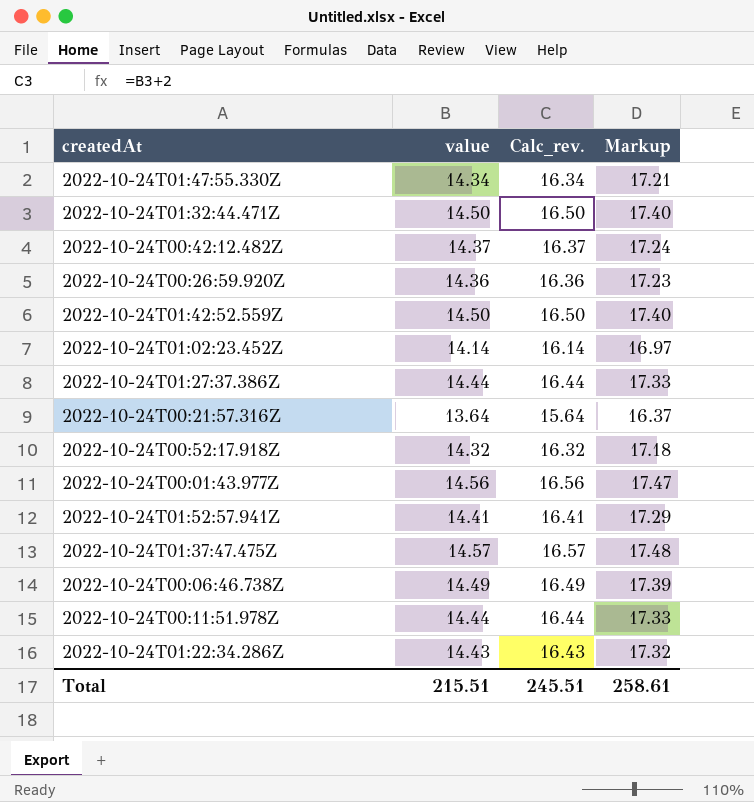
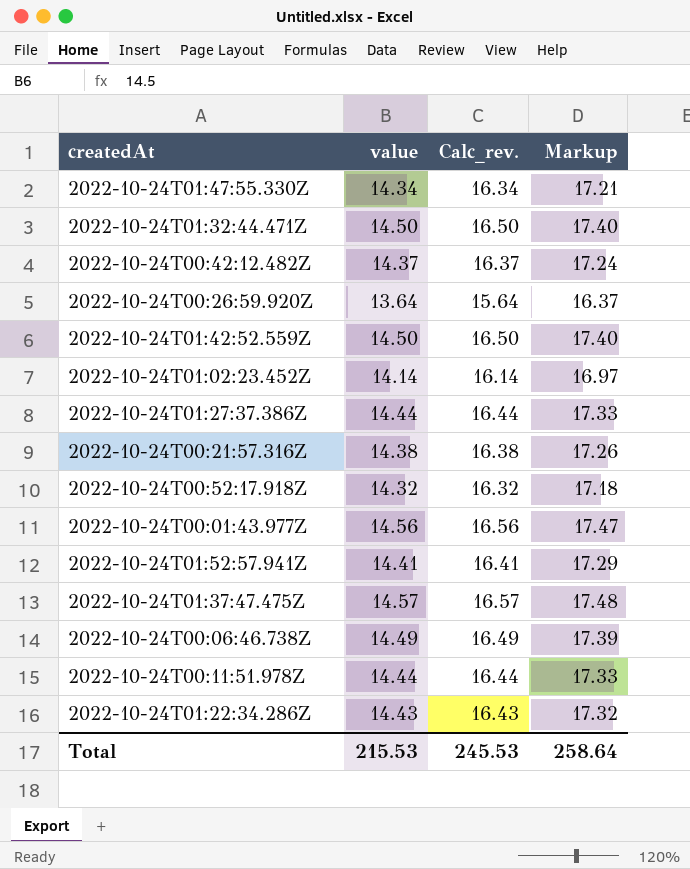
2022-10-24T00:26:59.920Z | value: 14.36 -> 13.64
2022-10-24T00:26:59.920Z | Calc_rev.: 16.36 -> 15.64
2022-10-24T00:26:59.920Z | Markup: 17.23 -> 16.37
2022-10-24T00:21:57.316Z | value: 13.64 -> 14.38
2022-10-24T00:21:57.316Z | Calc_rev.: 15.64 -> 16.38
2022-10-24T00:21:57.316Z | Markup: 16.37 -> 17.26
Total | value: 215.51 -> 215.53
Total | Calc_rev.: 245.51 -> 245.53
Total | Markup: 258.61 -> 258.64

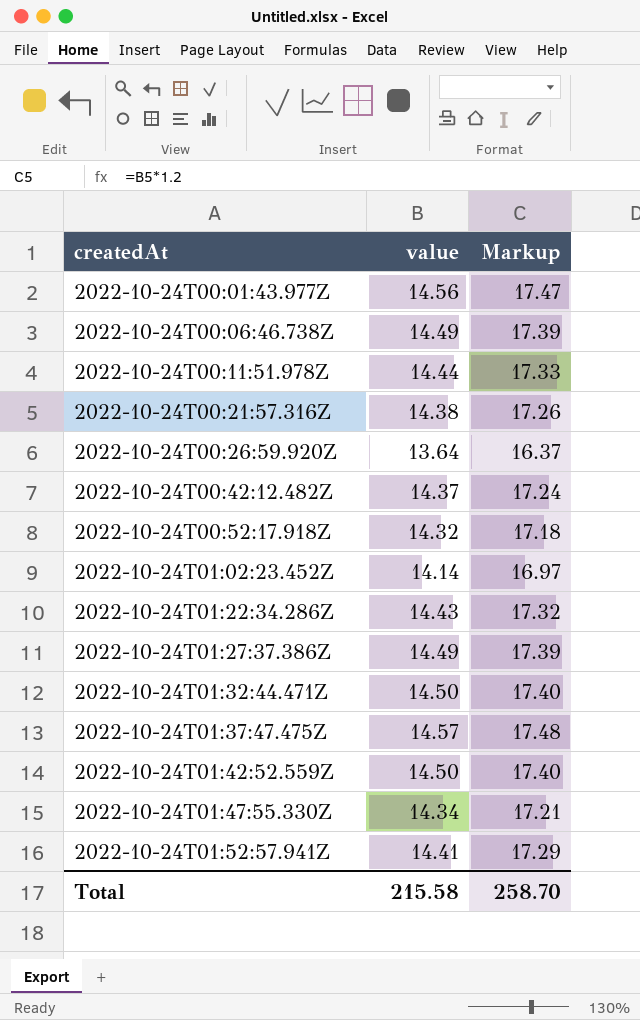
row order: none -> createdAt ascending
column Calc_rev. | formula: [value] + 2 -> none
2022-10-24T01:27:37.386Z | value: 14.44 -> 14.49
2022-10-24T01:27:37.386Z | Markup: 17.33 -> 17.39
Total | value: 215.53 -> 215.58
Total | Markup: 258.64 -> 258.70

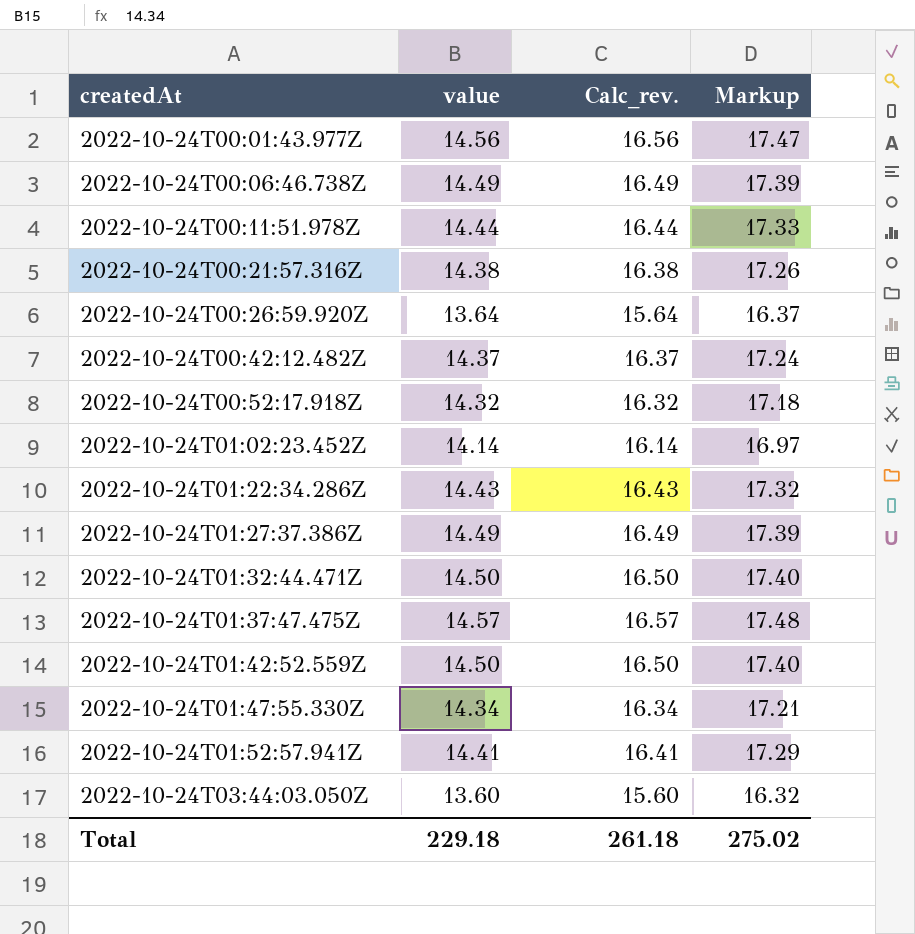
column Calc_rev. | formula: none -> [value] + 2
row 2022-10-24T03:44:03.050Z: none -> 13.60 | 15.60 | 16.32
Total | value: 215.58 -> 229.18
Total | Markup: 258.70 -> 275.02

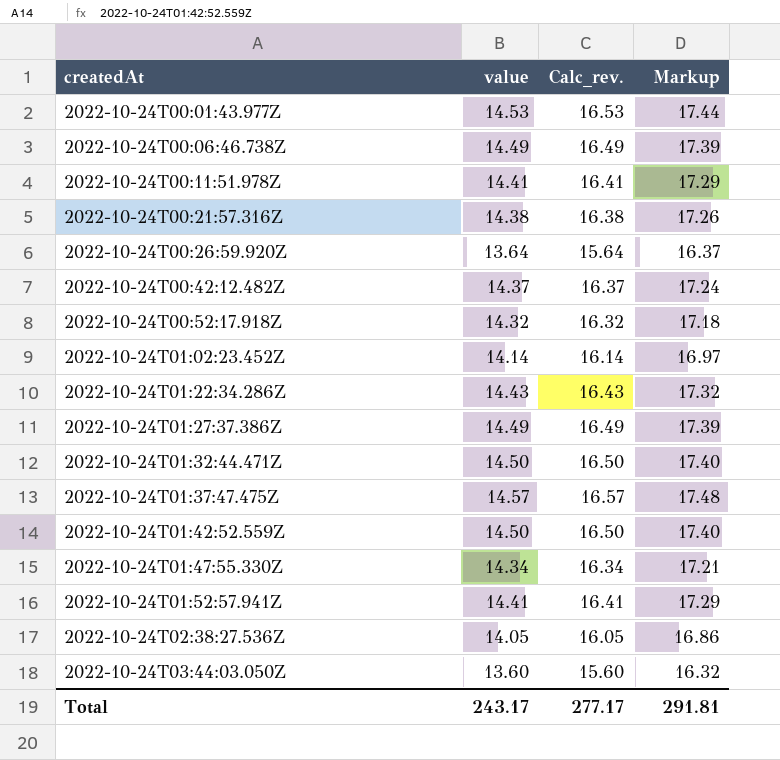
2022-10-24T00:01:43.977Z | value: 14.56 -> 14.53
2022-10-24T00:01:43.977Z | Calc_rev.: 16.56 -> 16.53
2022-10-24T00:01:43.977Z | Markup: 17.47 -> 17.44
2022-10-24T00:11:51.978Z | value: 14.44 -> 14.41
2022-10-24T00:11:51.978Z | Calc_rev.: 16.44 -> 16.41
2022-10-24T00:11:51.978Z | Markup: 17.33 -> 17.29
row 2022-10-24T02:38:27.536Z: none -> 14.05 | 16.05 | 16.86
Total | value: 229.18 -> 243.17
Total | Calc_rev.: 261.18 -> 277.17
Total | Markup: 275.02 -> 291.81

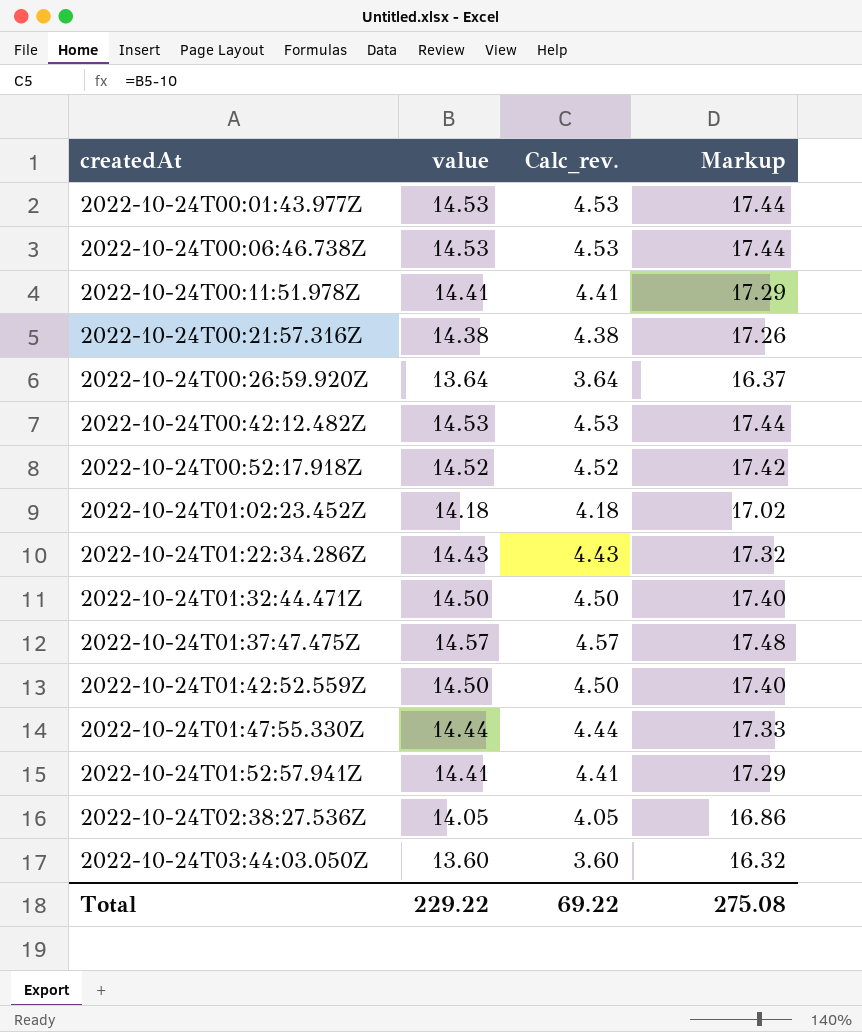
column Calc_rev. | formula: [value] + 2 -> [value] - 10
row 2022-10-24T01:27:37.386Z: 14.49 | 16.49 | 17.39 -> none
2022-10-24T00:06:46.738Z | value: 14.49 -> 14.53
2022-10-24T00:06:46.738Z | Markup: 17.39 -> 17.44
2022-10-24T00:42:12.482Z | value: 14.37 -> 14.53
2022-10-24T00:42:12.482Z | Markup: 17.24 -> 17.44
2022-10-24T00:52:17.918Z | value: 14.32 -> 14.52
2022-10-24T00:52:17.918Z | Markup: 17.18 -> 17.42
2022-10-24T01:02:23.452Z | value: 14.14 -> 14.18
2022-10-24T01:02:23.452Z | Markup: 16.97 -> 17.02
2022-10-24T01:47:55.330Z | value: 14.34 -> 14.44
2022-10-24T01:47:55.330Z | Markup: 17.21 -> 17.33
Total | value: 243.17 -> 229.22
Total | Calc_rev.: 277.17 -> 69.22
Total | Markup: 291.81 -> 275.08

